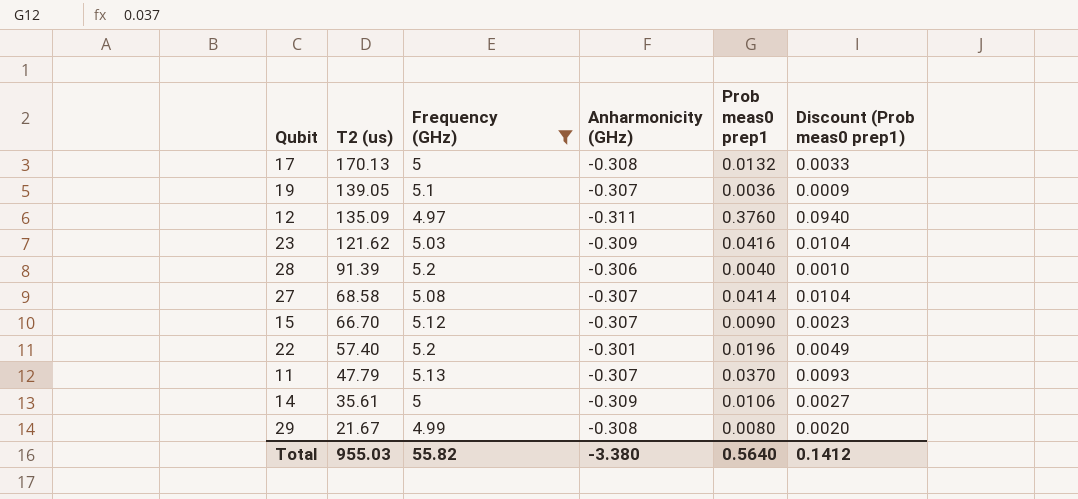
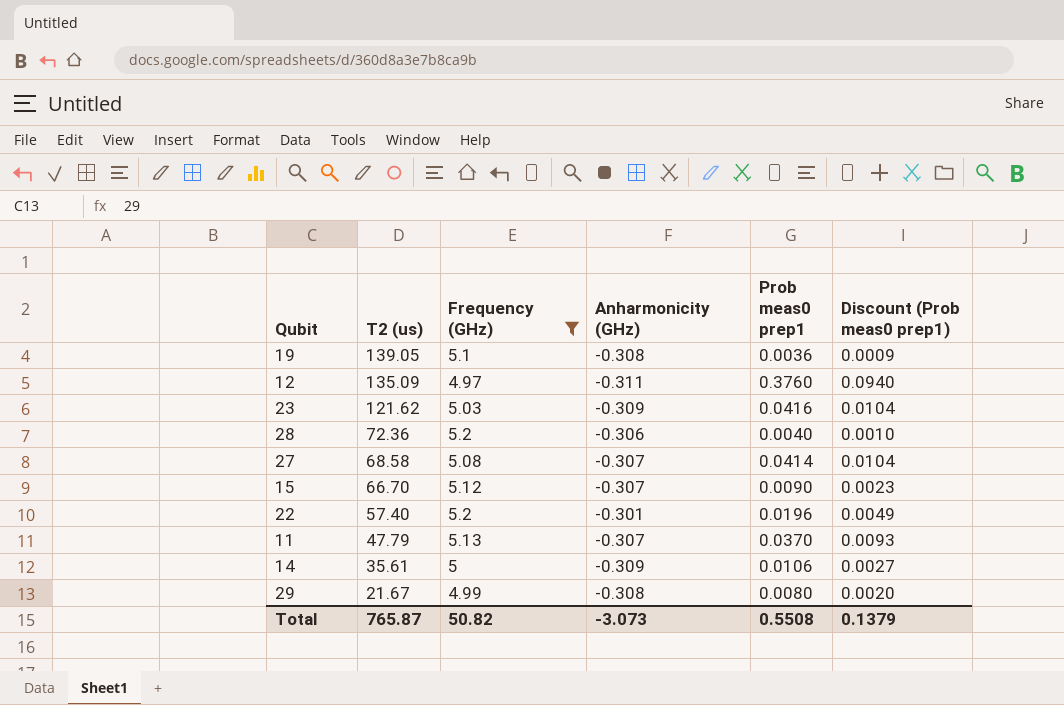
row 17: 170.13 | 5 | -0.308 | 0.0132 | 0.0033 -> none
19 | Anharmonicity (GHz): -0.307 -> -0.308
28 | T2 (us): 91.39 -> 72.36
Total | T2 (us): 955.03 -> 765.87
Total | Frequency (GHz): 55.82 -> 50.82
Total | Anharmonicity (GHz): -3.380 -> -3.073
Total | Prob meas0 prep1: 0.5640 -> 0.5508
Total | Discount (Prob meas0 prep1): 0.1412 -> 0.1379

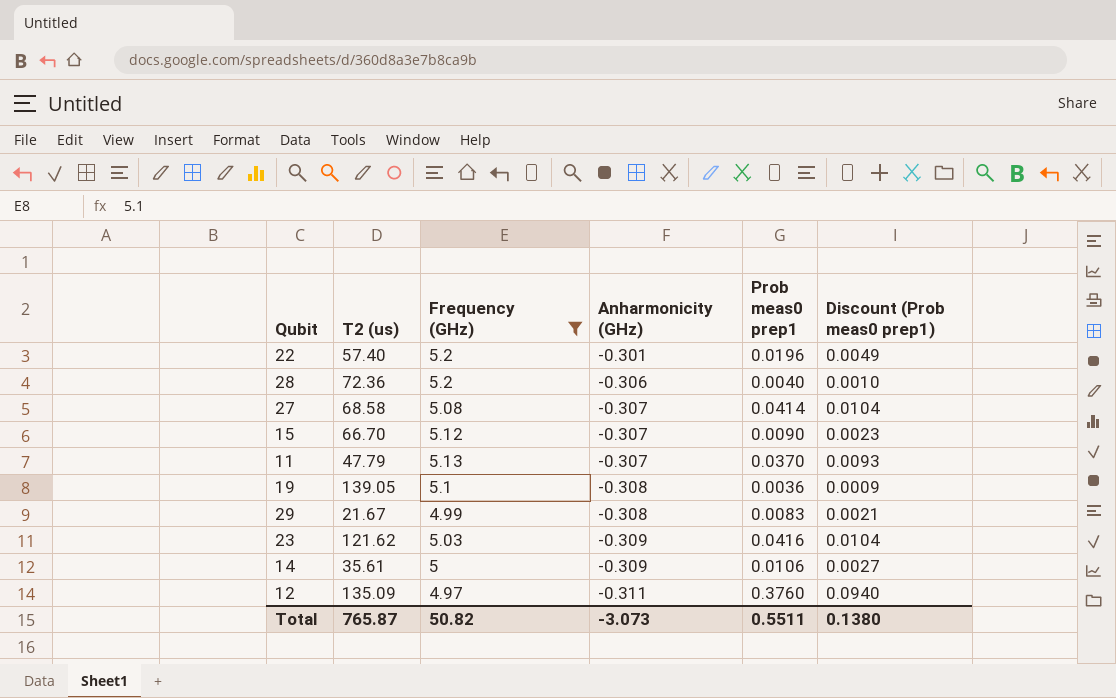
row order: T2 (us) descending -> Anharmonicity (GHz) descending
29 | Prob meas0 prep1: 0.0080 -> 0.0083
29 | Discount (Prob meas0 prep1): 0.0020 -> 0.0021
Total | Prob meas0 prep1: 0.5508 -> 0.5511
Total | Discount (Prob meas0 prep1): 0.1379 -> 0.1380

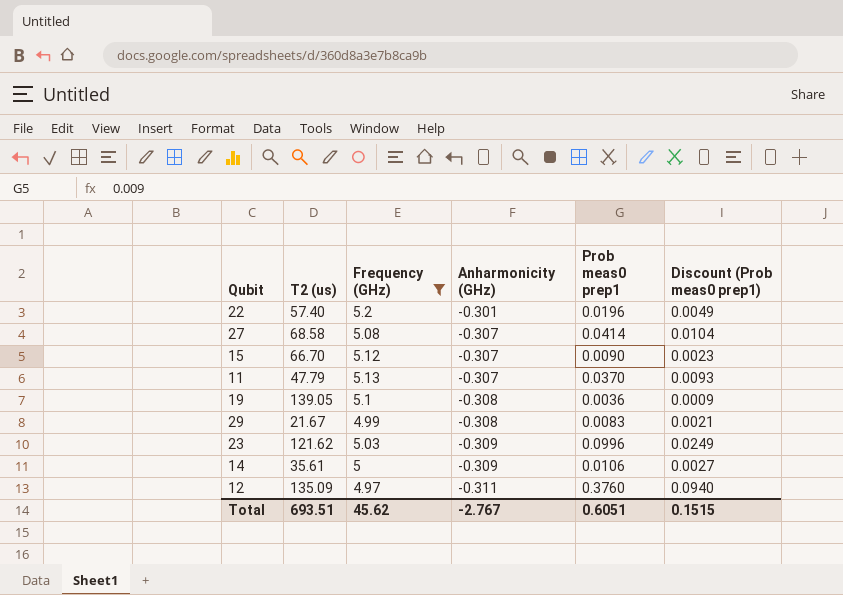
row 28: 72.36 | 5.2 | -0.306 | 0.0040 | 0.0010 -> none
23 | Prob meas0 prep1: 0.0416 -> 0.0996
23 | Discount (Prob meas0 prep1): 0.0104 -> 0.0249
Total | T2 (us): 765.87 -> 693.51
Total | Frequency (GHz): 50.82 -> 45.62
Total | Anharmonicity (GHz): -3.073 -> -2.767
Total | Prob meas0 prep1: 0.5511 -> 0.6051
Total | Discount (Prob meas0 prep1): 0.1380 -> 0.1515

